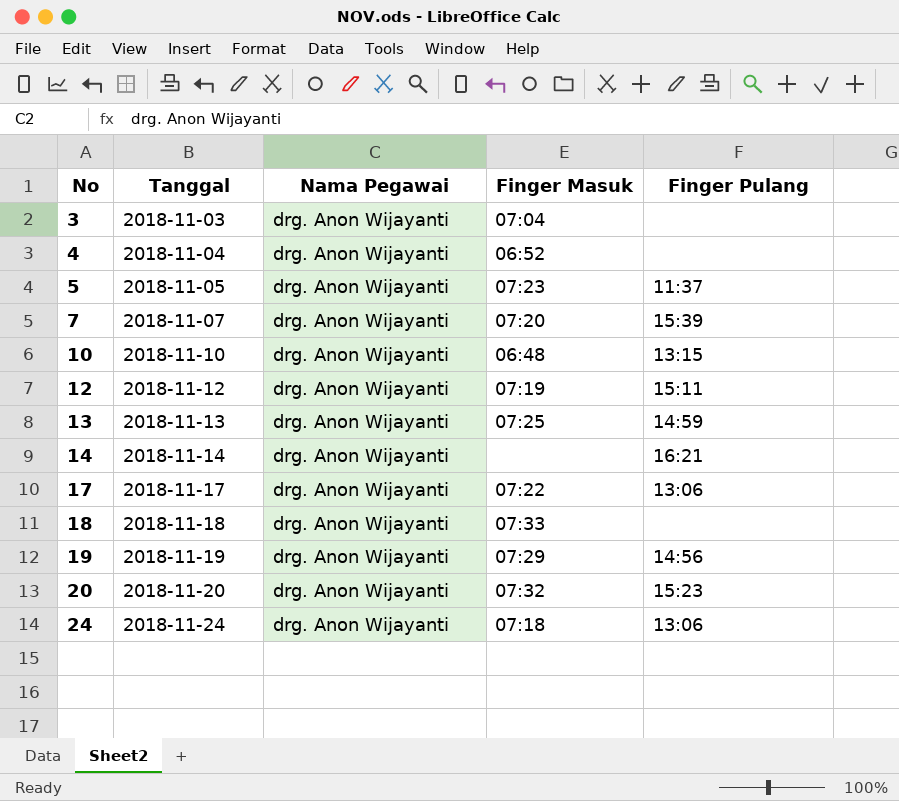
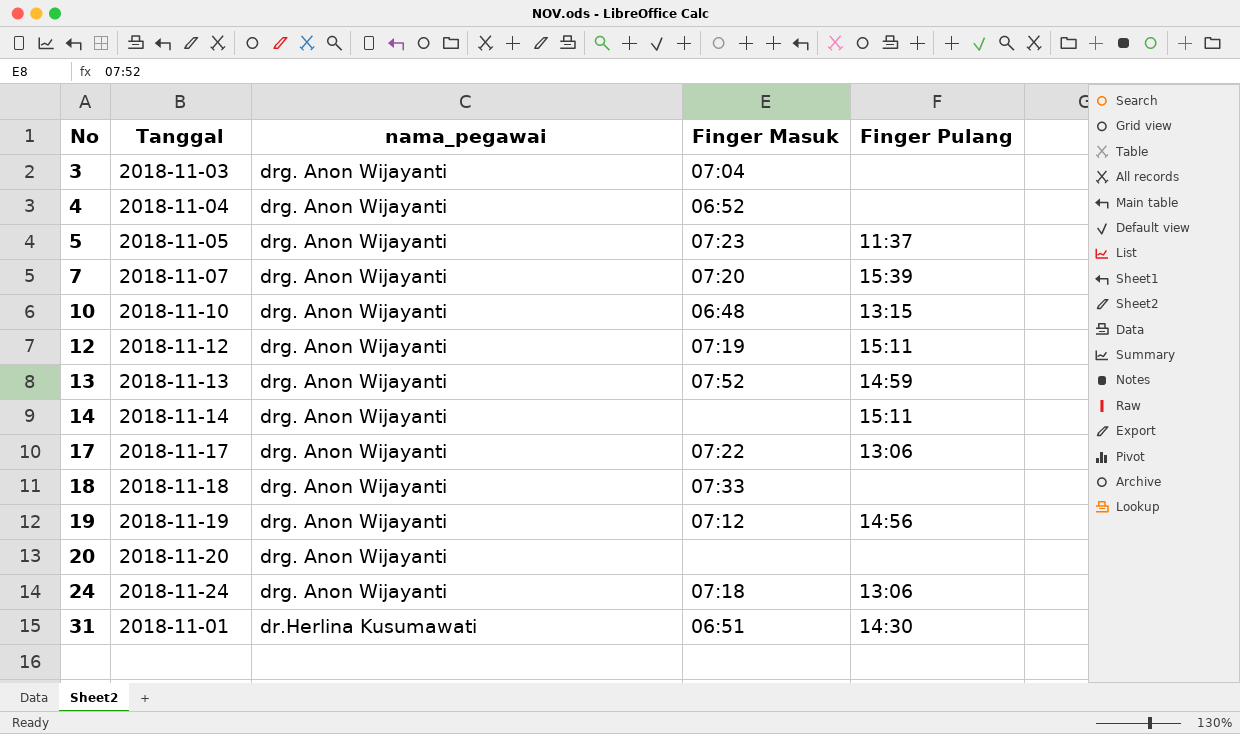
column name: Nama Pegawai -> nama_pegawai
13 | Finger Masuk: 07:25 -> 07:52
14 | Finger Pulang: 16:21 -> 15:11
19 | Finger Masuk: 07:29 -> 07:12
20 | Finger Masuk: 07:32 -> none
20 | Finger Pulang: 15:23 -> none
row 31: none -> 2018-11-01 | dr.Herlina Kusumawati | 06:51 | 14:30

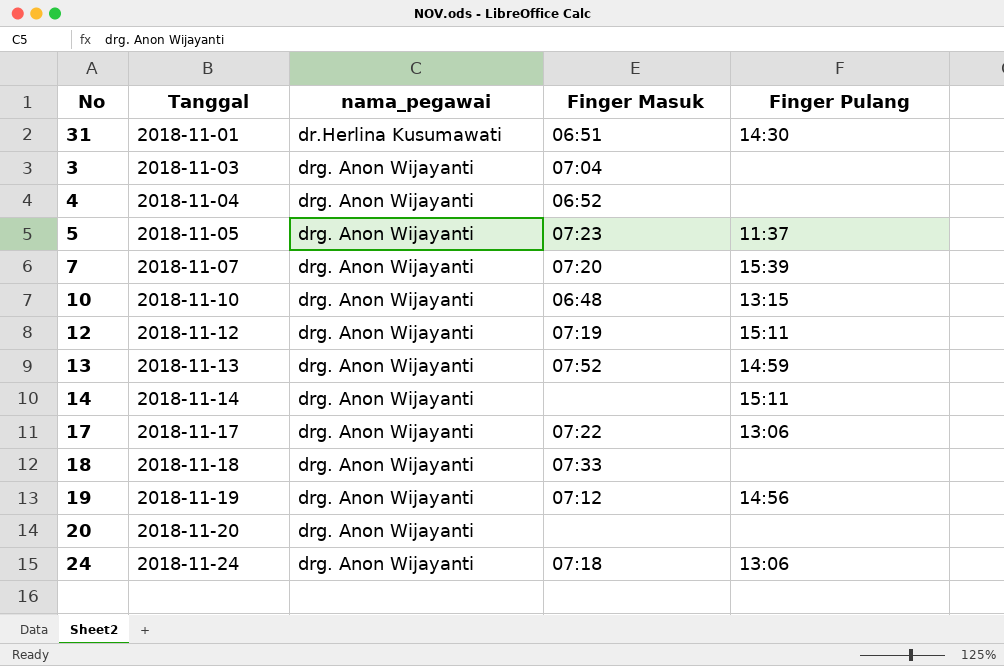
row order: No ascending -> Tanggal ascending

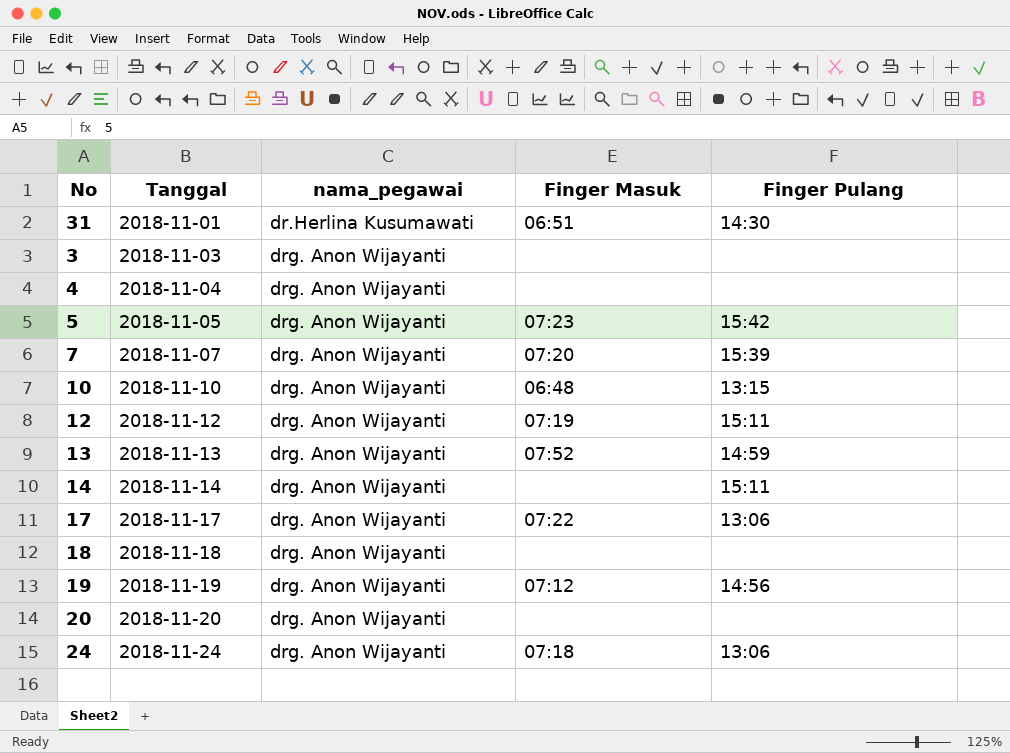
3 | Finger Masuk: 07:04 -> none
4 | Finger Masuk: 06:52 -> none
5 | Finger Pulang: 11:37 -> 15:42
18 | Finger Masuk: 07:33 -> none

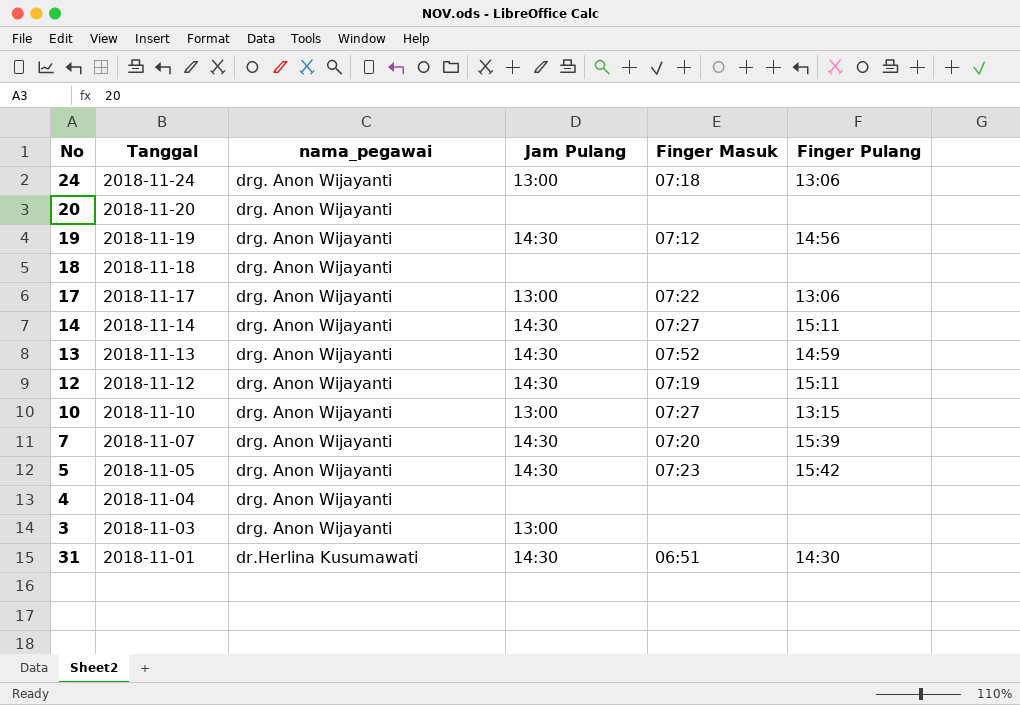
row order: Tanggal ascending -> Tanggal descending
column Jam Pulang | position: none -> 4
14 | Finger Masuk: none -> 07:27
10 | Finger Masuk: 06:48 -> 07:27

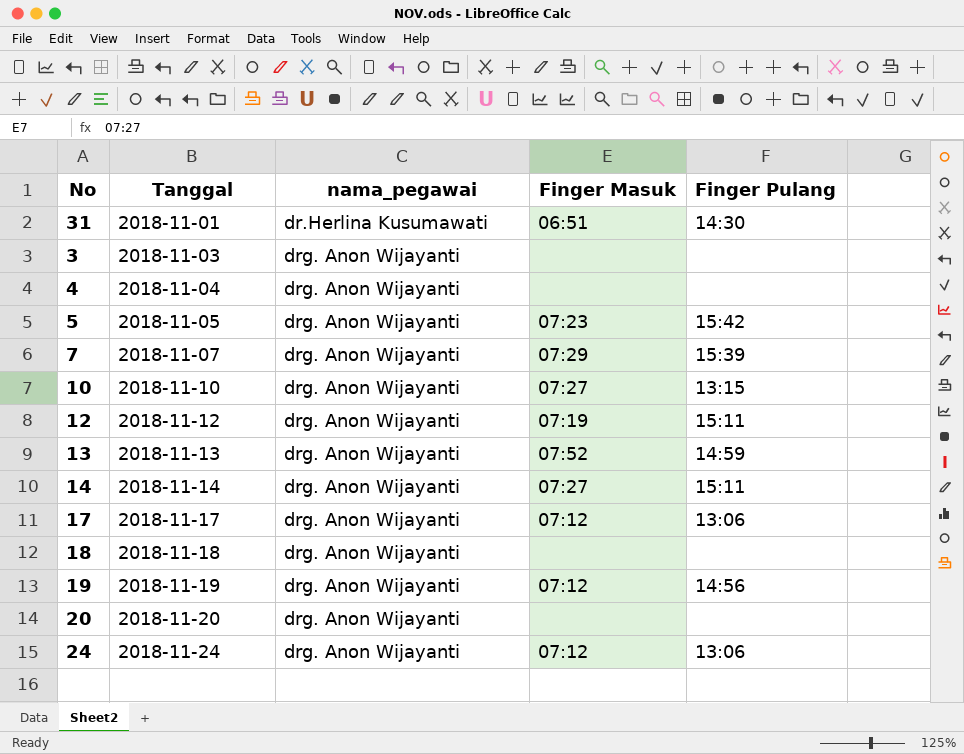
row order: Tanggal descending -> Tanggal ascending
column Jam Pulang | position: 4 -> none
7 | Finger Masuk: 07:20 -> 07:29
17 | Finger Masuk: 07:22 -> 07:12
24 | Finger Masuk: 07:18 -> 07:12

